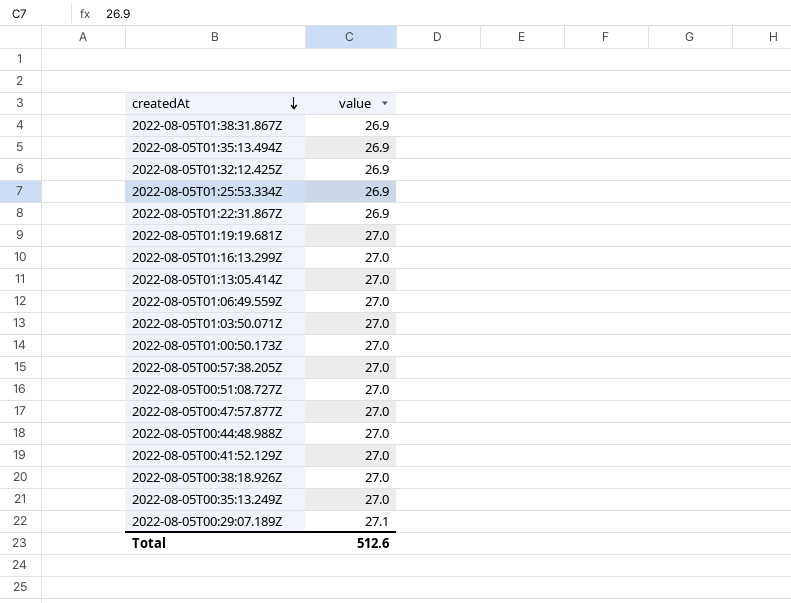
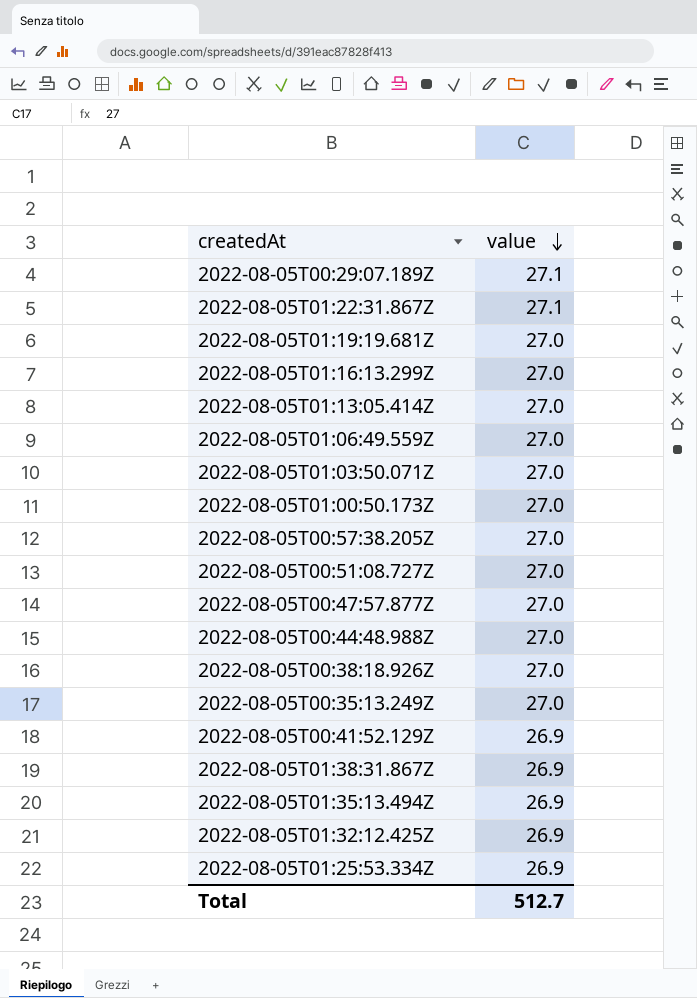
row order: createdAt descending -> value descending
2022-08-05T01:22:31.867Z | value: 26.9 -> 27.1
2022-08-05T00:41:52.129Z | value: 27.0 -> 26.9
Total | value: 512.6 -> 512.7

